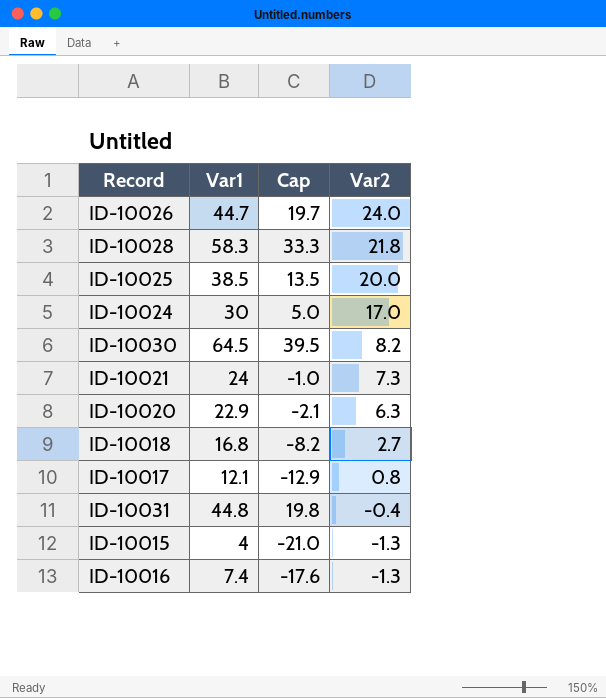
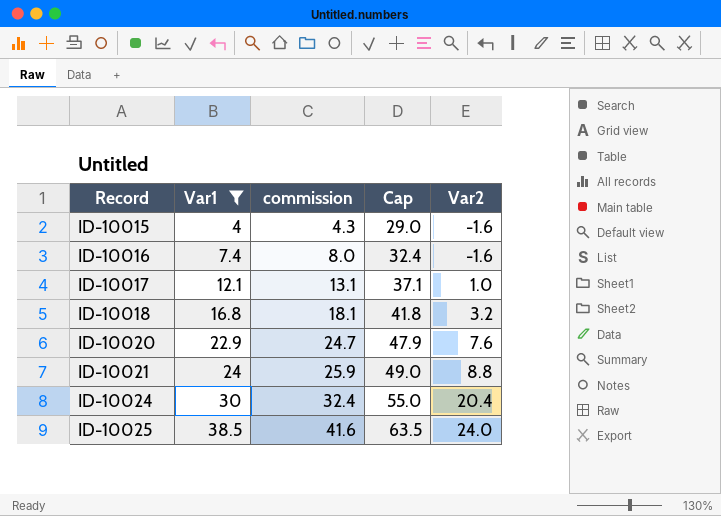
filter: none -> Var1 <= 38.5
row order: Var2 descending -> Record ascending
column commission | formula: none -> [Var1] * 1.08
column Cap | formula: [Var1] - 25 -> [Var1] + 25
ID-10015 | Var2: -1.3 -> -1.6
ID-10016 | Var2: -1.3 -> -1.6
ID-10017 | Var2: 0.8 -> 1.0
ID-10018 | Var2: 2.7 -> 3.2
ID-10020 | Var2: 6.3 -> 7.6
ID-10021 | Var2: 7.3 -> 8.8
ID-10024 | Var2: 17.0 -> 20.4
ID-10025 | Var2: 20.0 -> 24.0

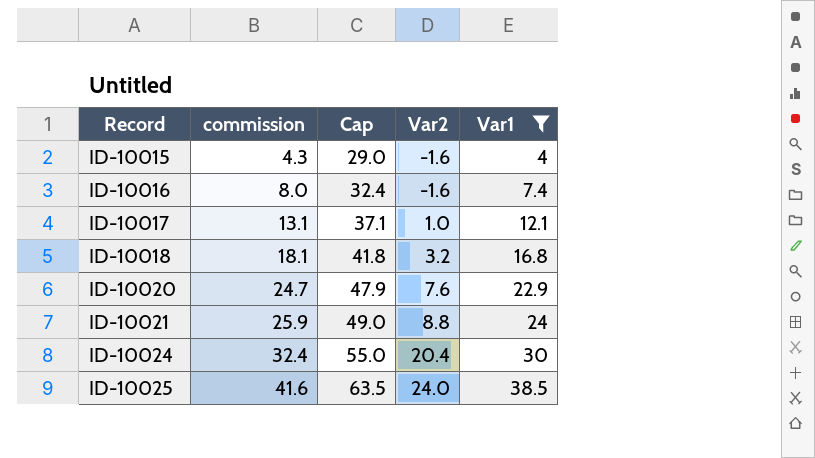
column Var1 | position: 2 -> 5

